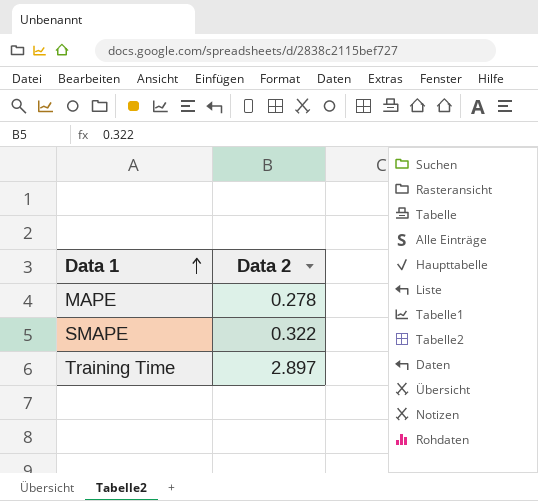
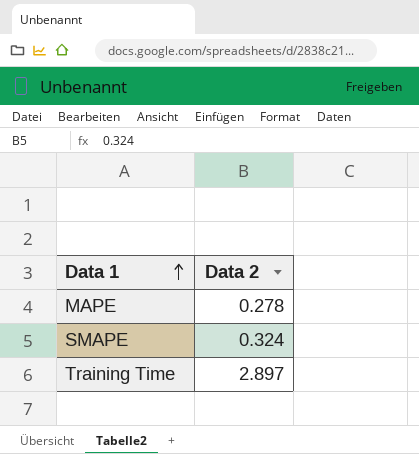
SMAPE | Data 2: 0.322 -> 0.324

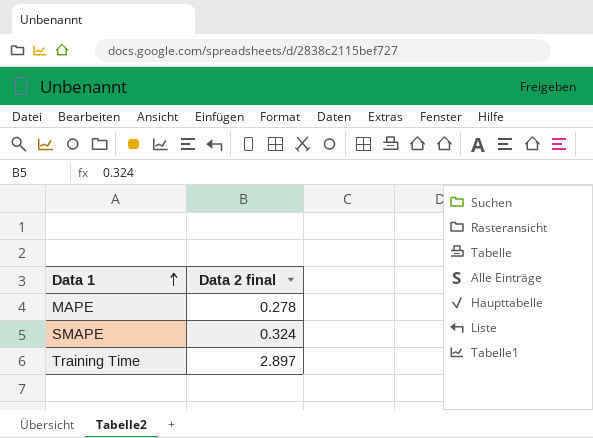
column name: Data 2 -> Data 2 final

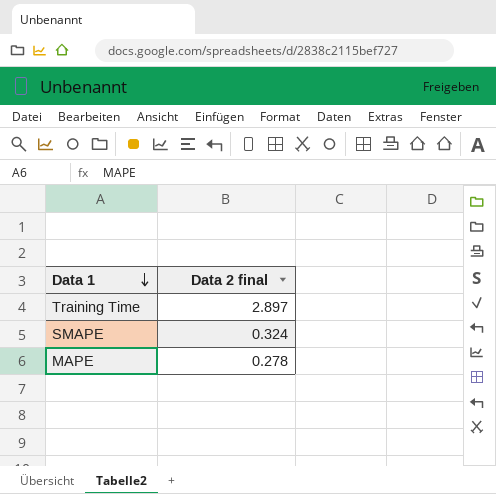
row order: Data 1 ascending -> Data 1 descending

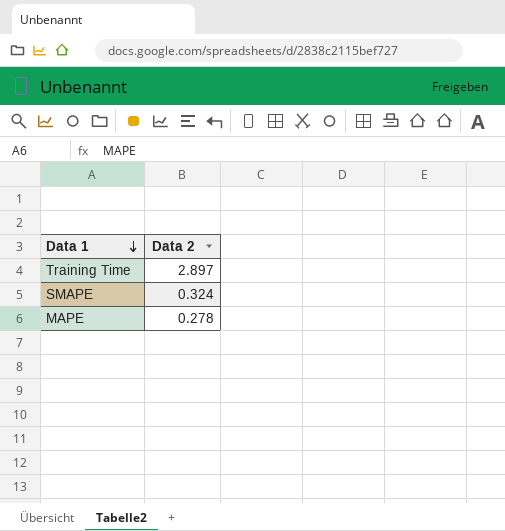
column name: Data 2 final -> Data 2

